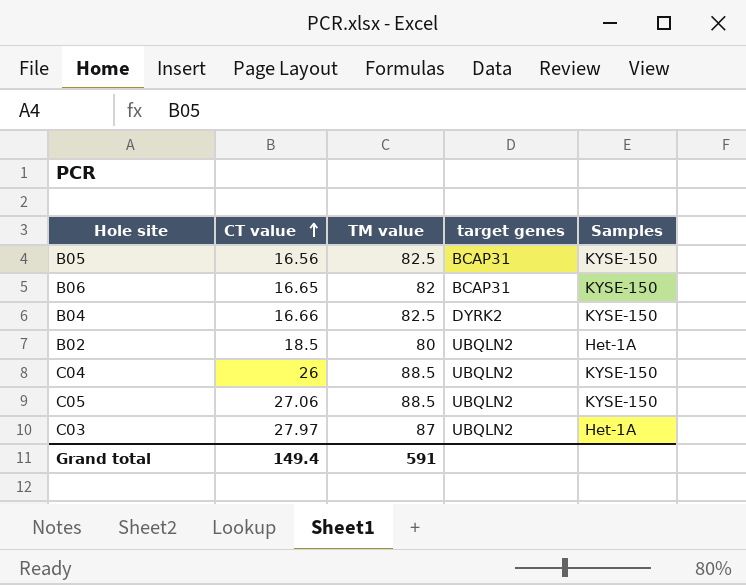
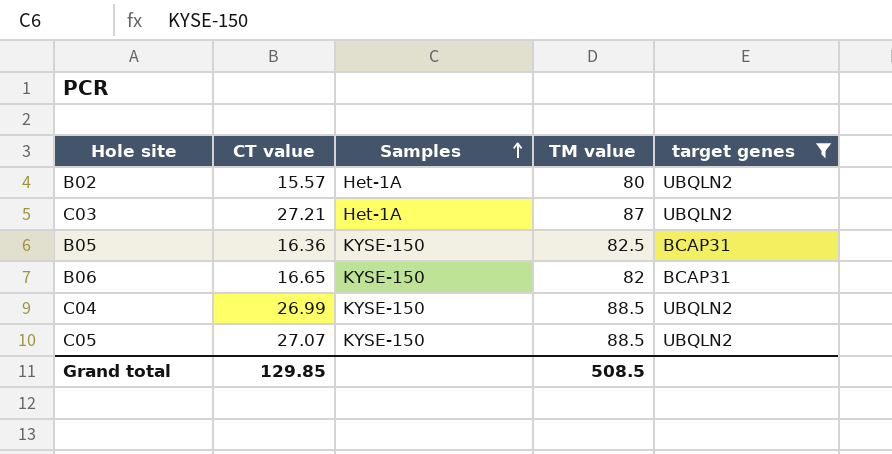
filter: none -> target genes != DYRK2
row order: CT value ascending -> Samples ascending
column Samples | position: 5 -> 3
B02 | CT value: 18.5 -> 15.57
C03 | CT value: 27.97 -> 27.21
B05 | CT value: 16.56 -> 16.36
C04 | CT value: 26 -> 26.99
C05 | CT value: 27.06 -> 27.07
Grand total | CT value: 149.4 -> 129.85
Grand total | TM value: 591 -> 508.5

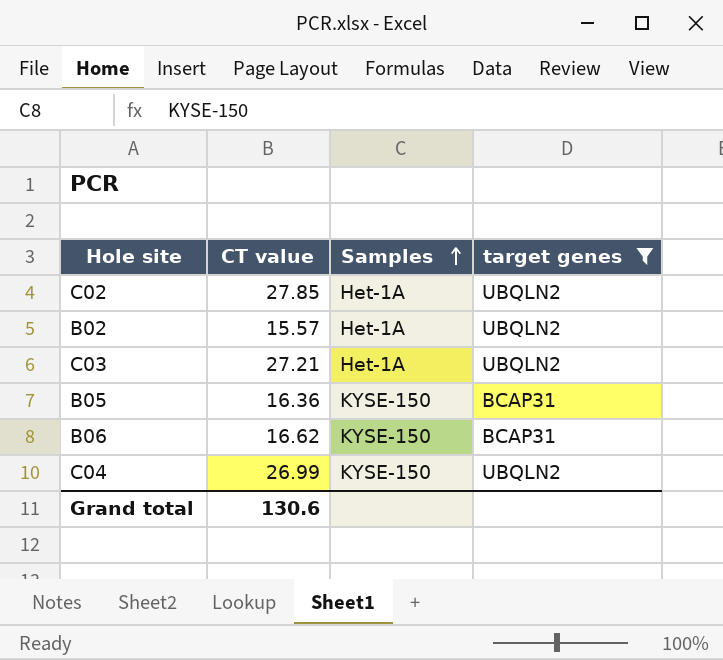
column TM value | position: 4 -> none
row C05: 27.07 | KYSE-150 | 88.5 | UBQLN2 -> none
row C02: none -> 27.85 | Het-1A | UBQLN2
B06 | CT value: 16.65 -> 16.62
Grand total | CT value: 129.85 -> 130.6

